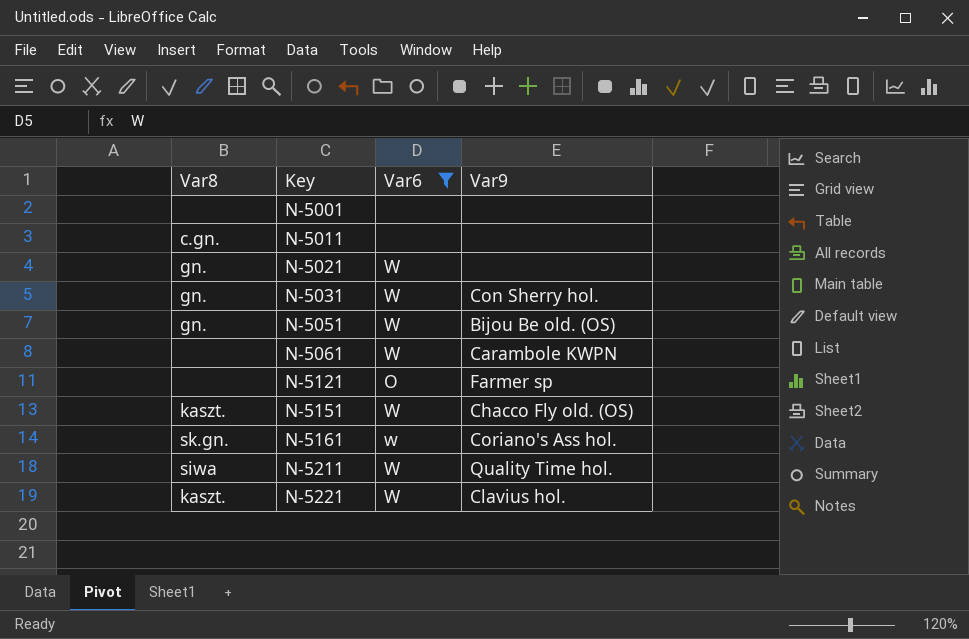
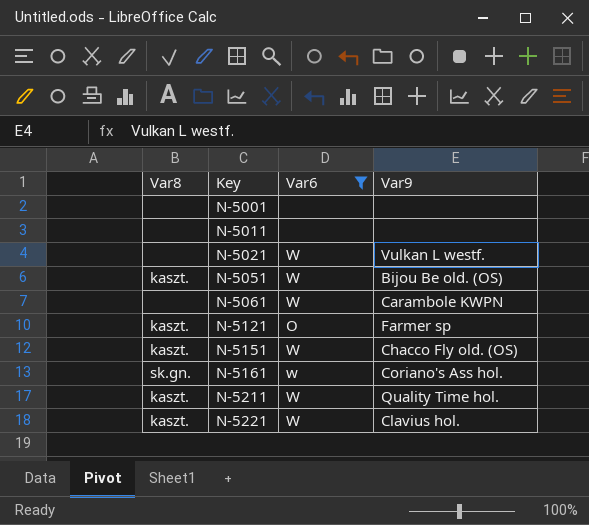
row N-5031: gn. | W | Con Sherry hol. -> none
N-5011 | Var8: c.gn. -> none
N-5021 | Var8: gn. -> none
N-5021 | Var9: none -> Vulkan L westf.
N-5051 | Var8: gn. -> kaszt.
N-5121 | Var8: none -> kaszt.
N-5211 | Var8: siwa -> kaszt.

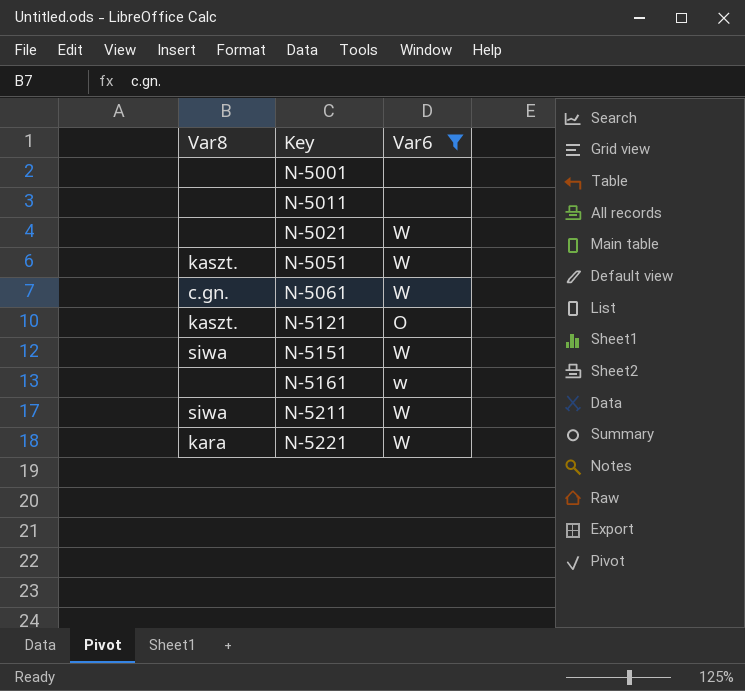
column Var9 | position: 4 -> none
N-5061 | Var8: none -> c.gn.
N-5151 | Var8: kaszt. -> siwa
N-5161 | Var8: sk.gn. -> none
N-5211 | Var8: kaszt. -> siwa
N-5221 | Var8: kaszt. -> kara

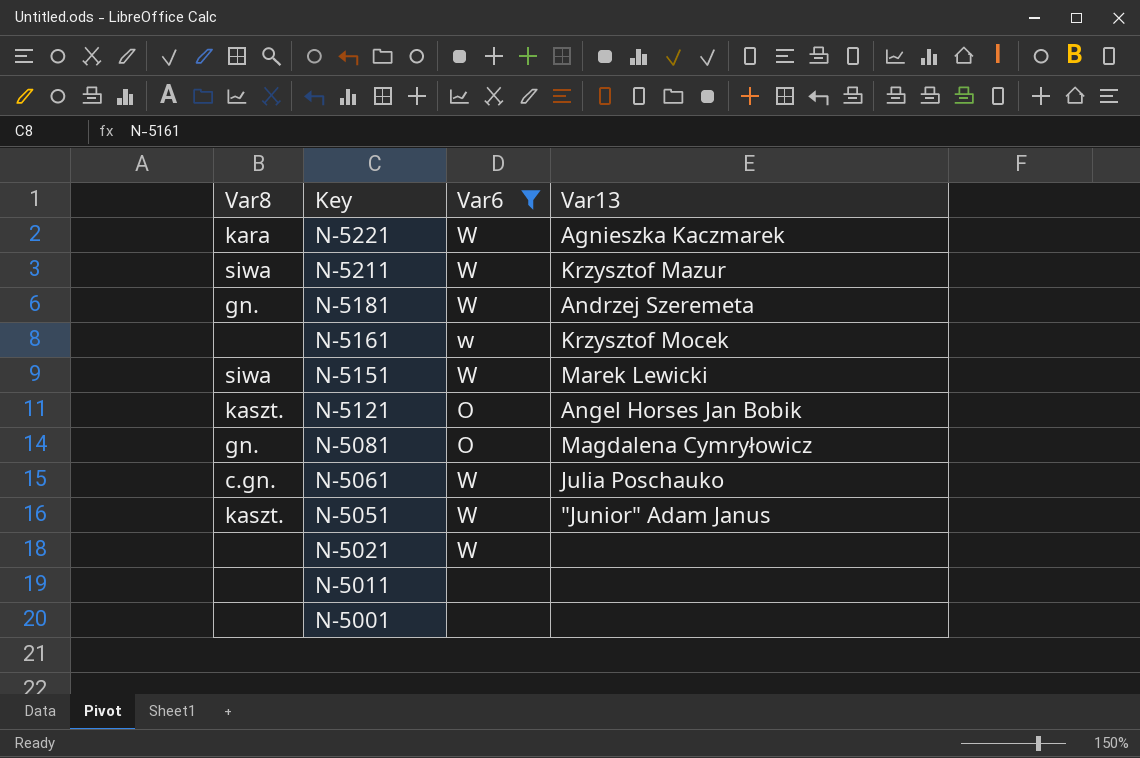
row order: Key ascending -> Key descending
column Var13 | position: none -> 4
row N-5181: none -> gn. | W | Andrzej Szeremeta
row N-5081: none -> gn. | O | Magdalena Cymryłowicz

